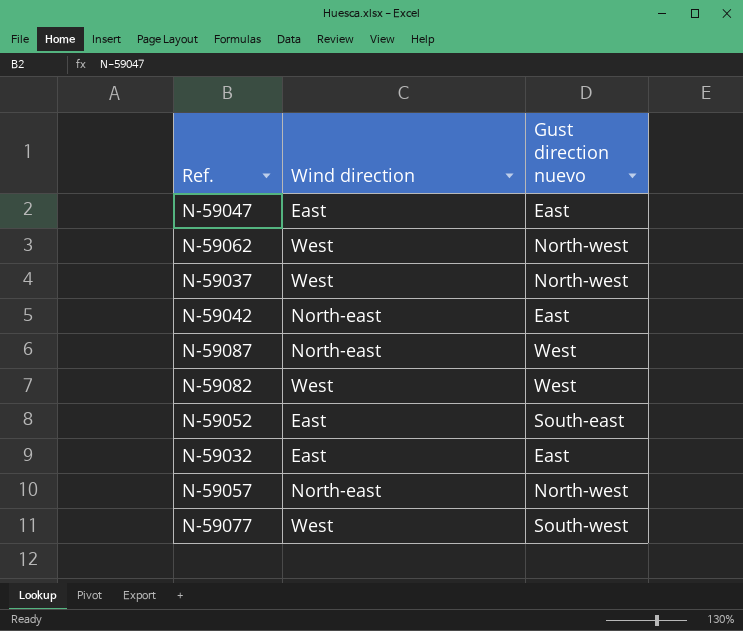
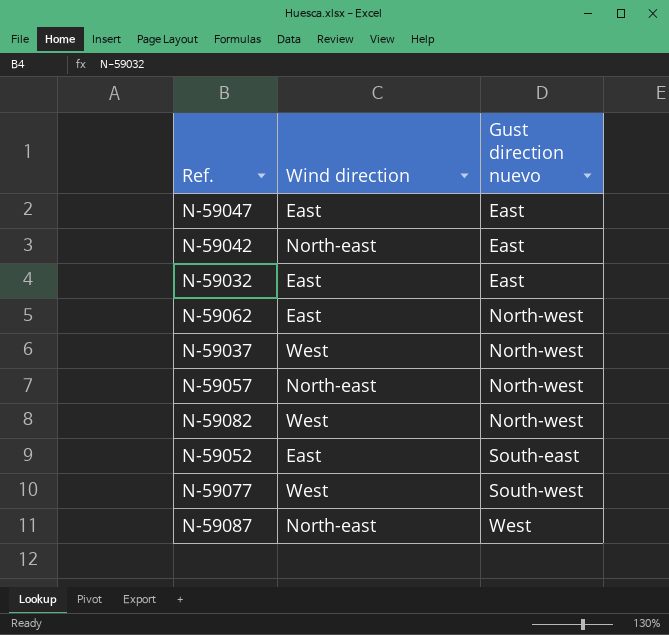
row order: none -> Gust direction nuevo ascending
N-59062 | Wind direction: West -> East
N-59082 | Gust direction nuevo: West -> North-west

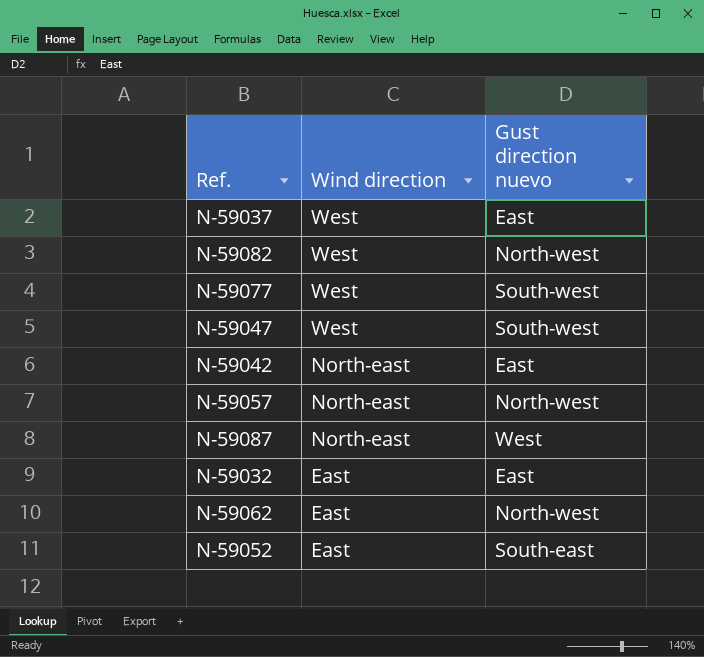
row order: Gust direction nuevo ascending -> Wind direction descending
N-59037 | Gust direction nuevo: North-west -> East
N-59047 | Wind direction: East -> West
N-59047 | Gust direction nuevo: East -> South-west

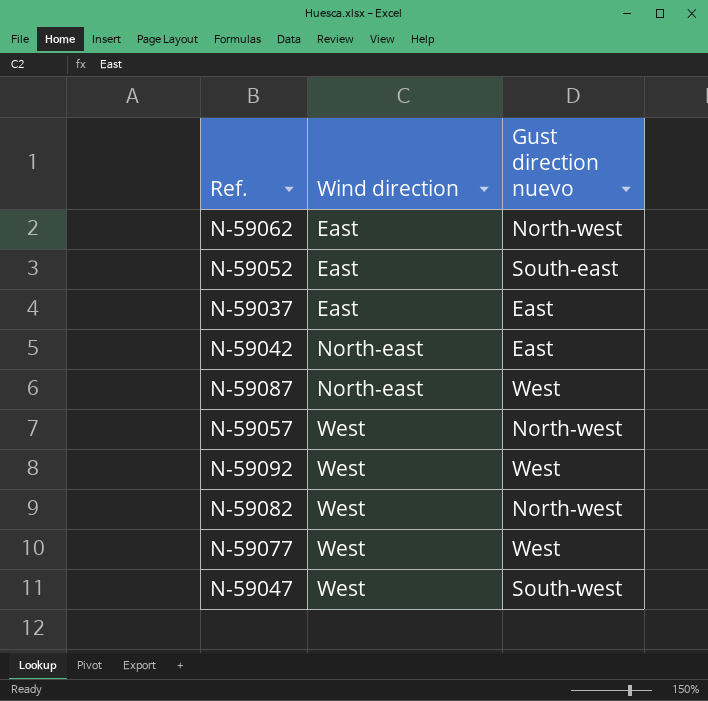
row order: Wind direction descending -> Wind direction ascending
row N-59032: East | East -> none
N-59037 | Wind direction: West -> East
N-59057 | Wind direction: North-east -> West
row N-59092: none -> West | West
N-59077 | Gust direction nuevo: South-west -> West

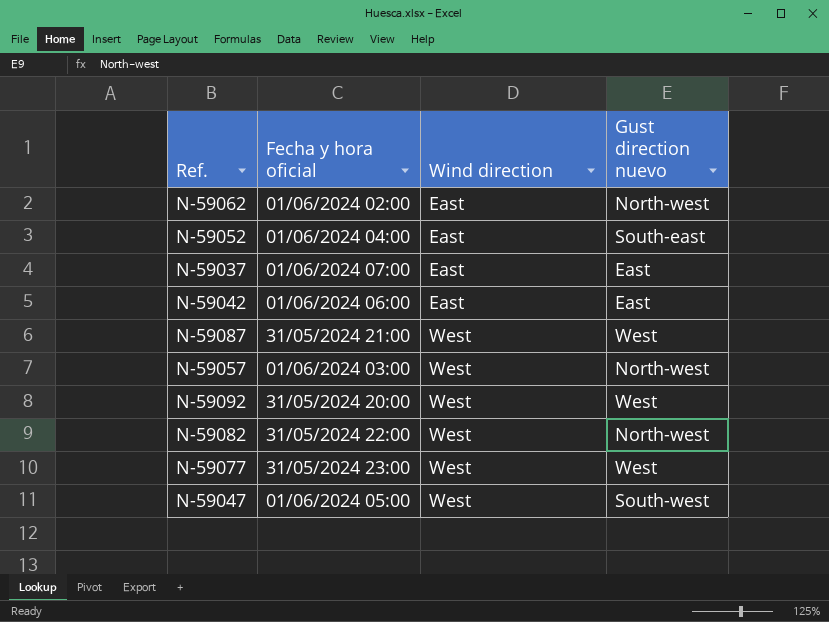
column Fecha y hora oficial | position: none -> 2
N-59042 | Wind direction: North-east -> East
N-59087 | Wind direction: North-east -> West

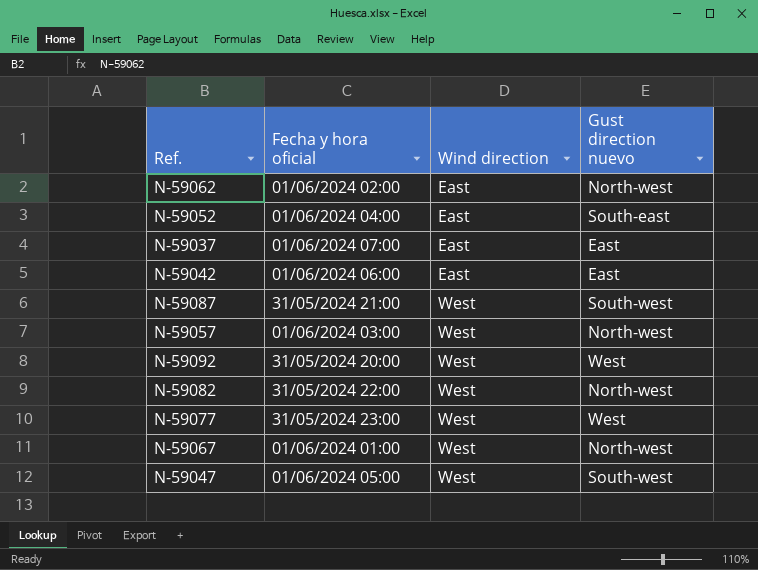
N-59087 | Gust direction nuevo: West -> South-west
row N-59067: none -> 01/06/2024 01:00 | West | North-west

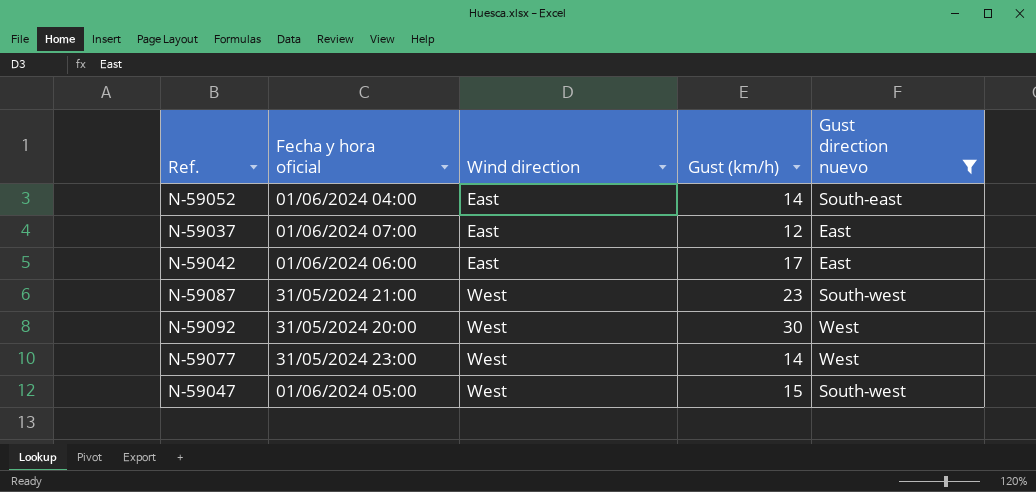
filter: none -> Gust direction nuevo != North-west
column Gust (km/h) | position: none -> 4

